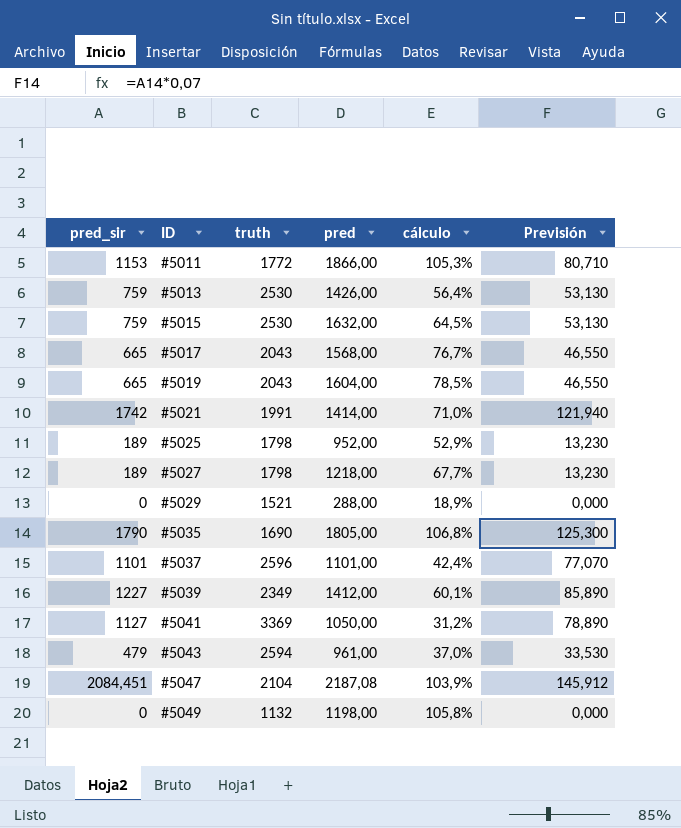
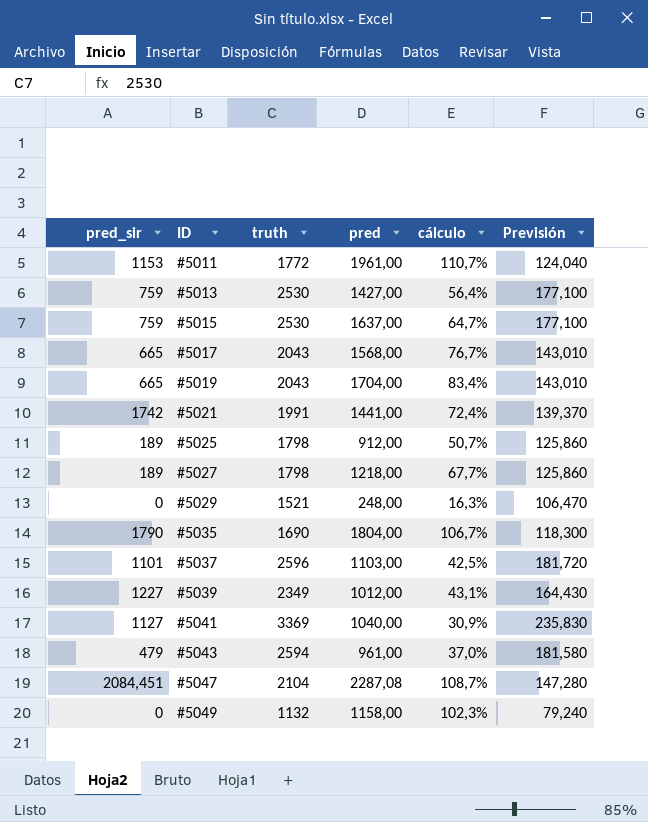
column Previsión | formula: [pred_sir] * 0,07 -> [truth] * 0,07
#5011 | pred: 1866,00 -> 1961,00
#5011 | cálculo: 105,3% -> 110,7%
#5013 | pred: 1426,00 -> 1427,00
#5015 | pred: 1632,00 -> 1637,00
#5015 | cálculo: 64,5% -> 64,7%
#5019 | pred: 1604,00 -> 1704,00
#5019 | cálculo: 78,5% -> 83,4%
#5021 | pred: 1414,00 -> 1441,00
#5021 | cálculo: 71,0% -> 72,4%
#5025 | pred: 952,00 -> 912,00
#5025 | cálculo: 52,9% -> 50,7%
#5029 | pred: 288,00 -> 248,00
#5029 | cálculo: 18,9% -> 16,3%
#5035 | pred: 1805,00 -> 1804,00
#5035 | cálculo: 106,8% -> 106,7%
#5037 | pred: 1101,00 -> 1103,00
#5037 | cálculo: 42,4% -> 42,5%
#5039 | pred: 1412,00 -> 1012,00
#5039 | cálculo: 60,1% -> 43,1%
#5041 | pred: 1050,00 -> 1040,00
#5041 | cálculo: 31,2% -> 30,9%
#5047 | pred: 2187,08 -> 2287,08
#5047 | cálculo: 103,9% -> 108,7%
#5049 | pred: 1198,00 -> 1158,00
#5049 | cálculo: 105,8% -> 102,3%

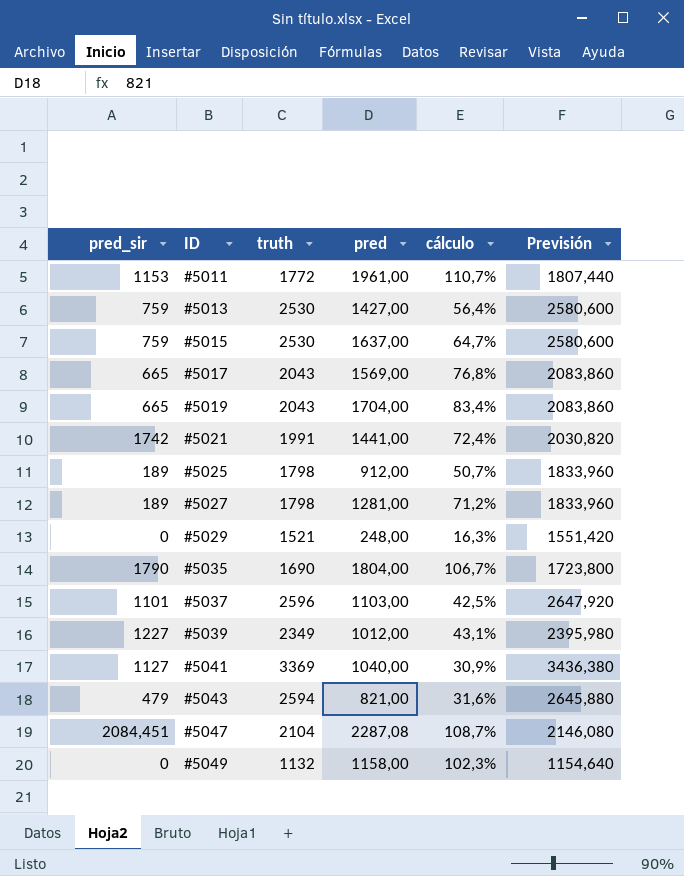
column Previsión | formula: [truth] * 0,07 -> [truth] * 1,02
#5017 | pred: 1568,00 -> 1569,00
#5017 | cálculo: 76,7% -> 76,8%
#5027 | pred: 1218,00 -> 1281,00
#5027 | cálculo: 67,7% -> 71,2%
#5043 | pred: 961,00 -> 821,00
#5043 | cálculo: 37,0% -> 31,6%

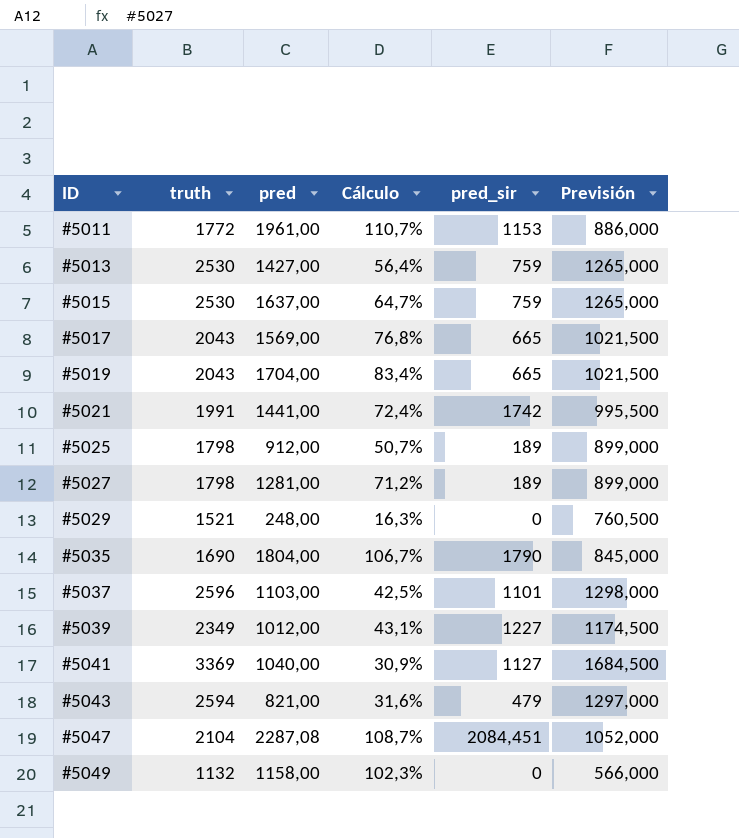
column name: cálculo -> Cálculo
column pred_sir | position: 1 -> 5
column Previsión | formula: [truth] * 1,02 -> [truth] * 0,5

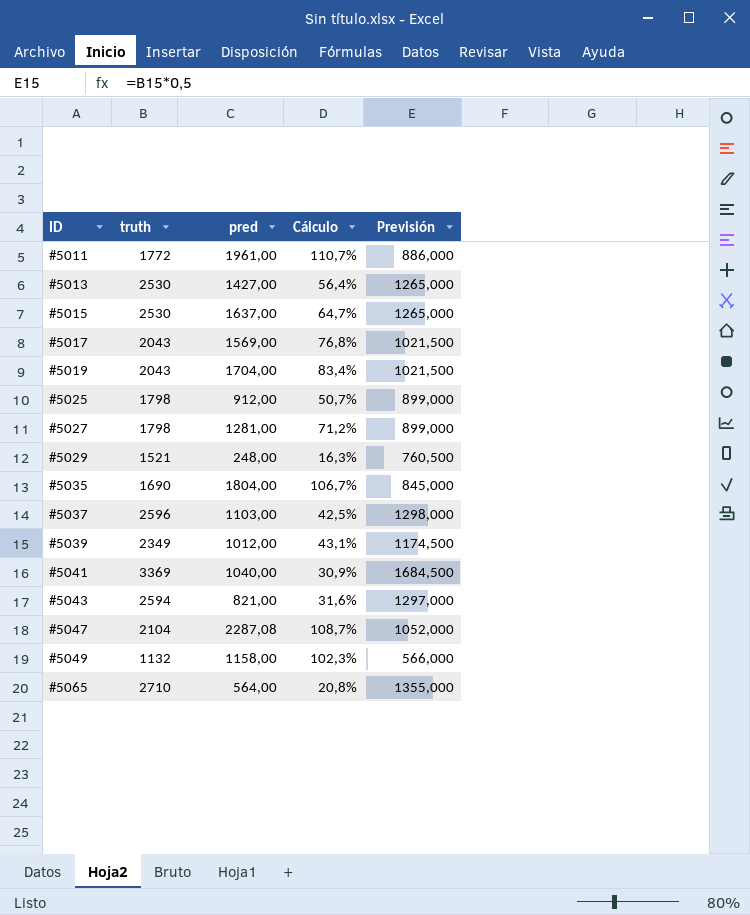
column pred_sir | position: 5 -> none
row #5021: 1991 | 1441,00 | 72,4% | 1742 | 995,500 -> none
row #5065: none -> 2710 | 564,00 | 20,8% | 1355,000

